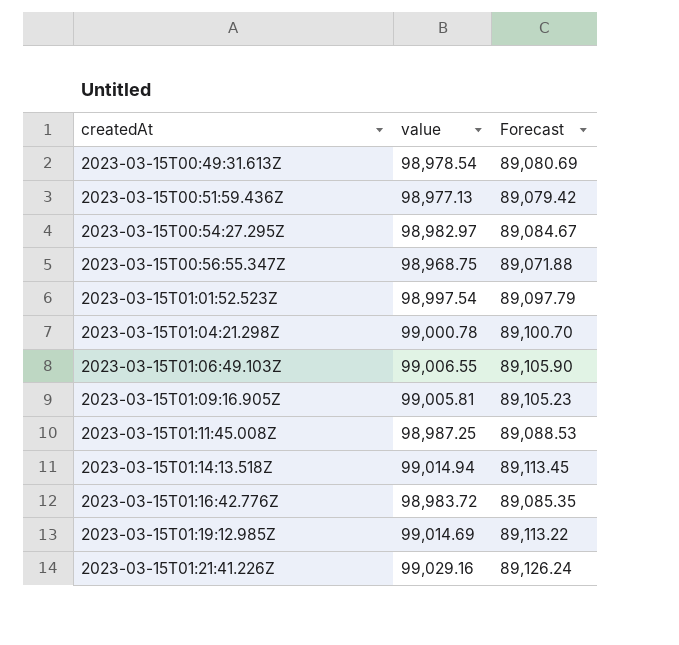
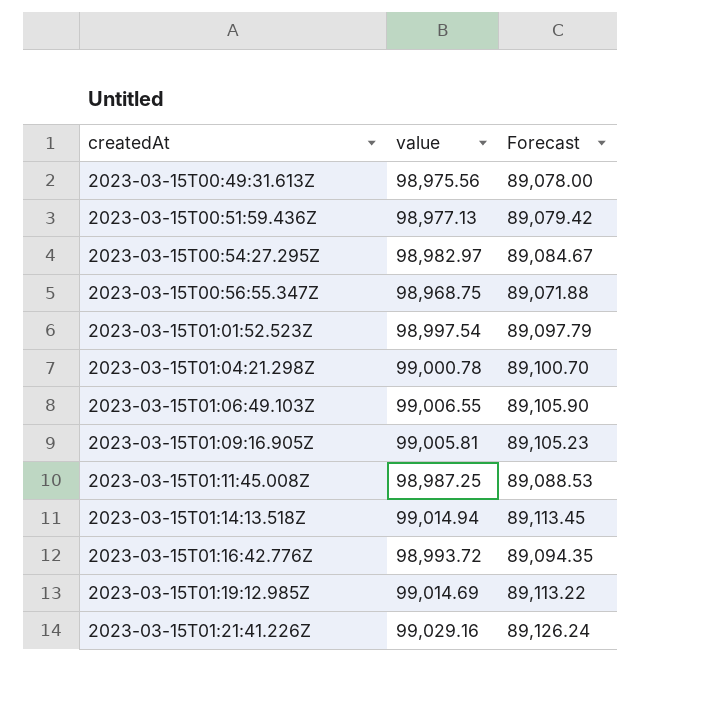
2023-03-15T00:49:31.613Z | value: 98,978.54 -> 98,975.56
2023-03-15T00:49:31.613Z | Forecast: 89,080.69 -> 89,078.00
2023-03-15T01:16:42.776Z | value: 98,983.72 -> 98,993.72
2023-03-15T01:16:42.776Z | Forecast: 89,085.35 -> 89,094.35

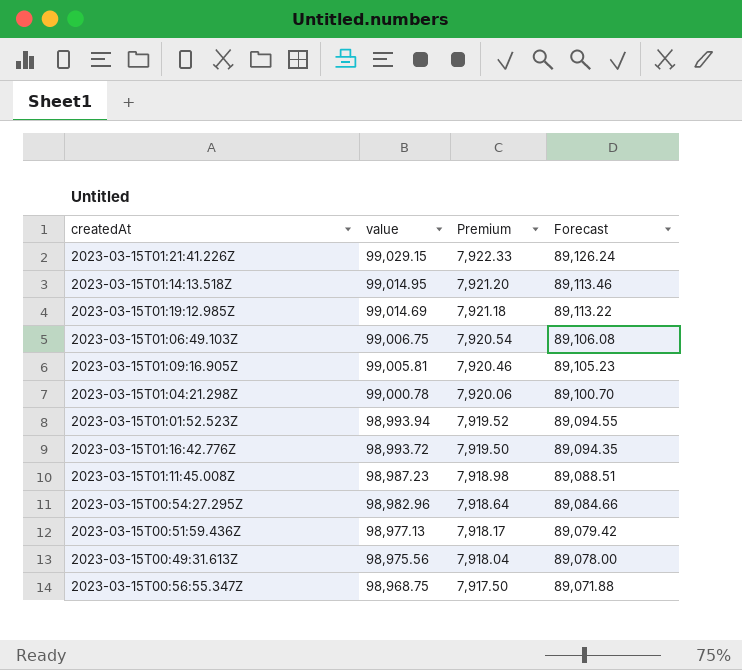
row order: createdAt ascending -> value descending
column Premium | formula: none -> [value] * 0.08
2023-03-15T01:21:41.226Z | value: 99,029.16 -> 99,029.15
2023-03-15T01:14:13.518Z | value: 99,014.94 -> 99,014.95
2023-03-15T01:14:13.518Z | Forecast: 89,113.45 -> 89,113.46
2023-03-15T01:06:49.103Z | value: 99,006.55 -> 99,006.75
2023-03-15T01:06:49.103Z | Forecast: 89,105.90 -> 89,106.08
2023-03-15T01:01:52.523Z | value: 98,997.54 -> 98,993.94
2023-03-15T01:01:52.523Z | Forecast: 89,097.79 -> 89,094.55
2023-03-15T01:11:45.008Z | value: 98,987.25 -> 98,987.23
2023-03-15T01:11:45.008Z | Forecast: 89,088.53 -> 89,088.51
2023-03-15T00:54:27.295Z | value: 98,982.97 -> 98,982.96
2023-03-15T00:54:27.295Z | Forecast: 89,084.67 -> 89,084.66

